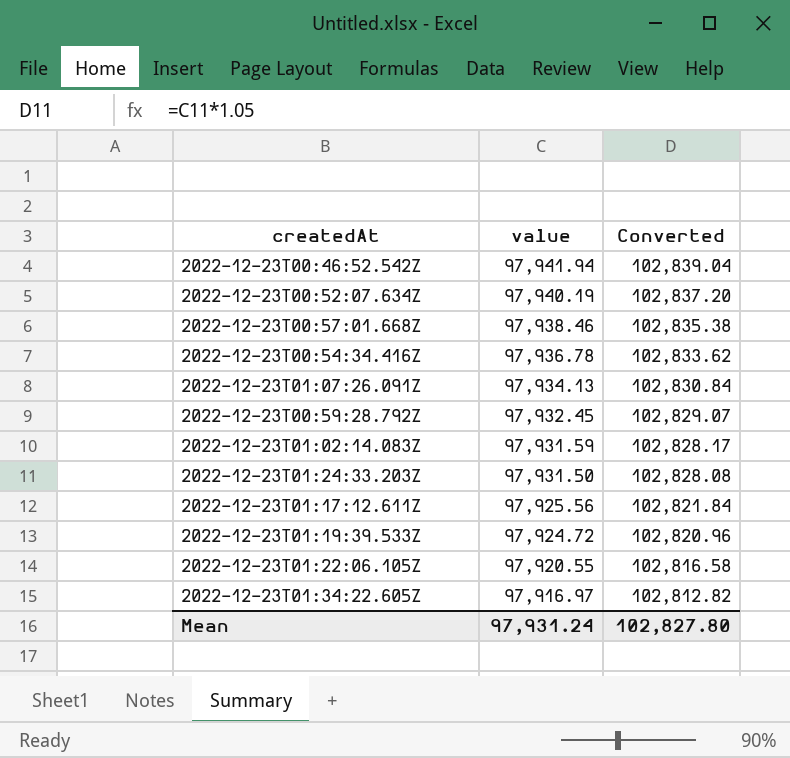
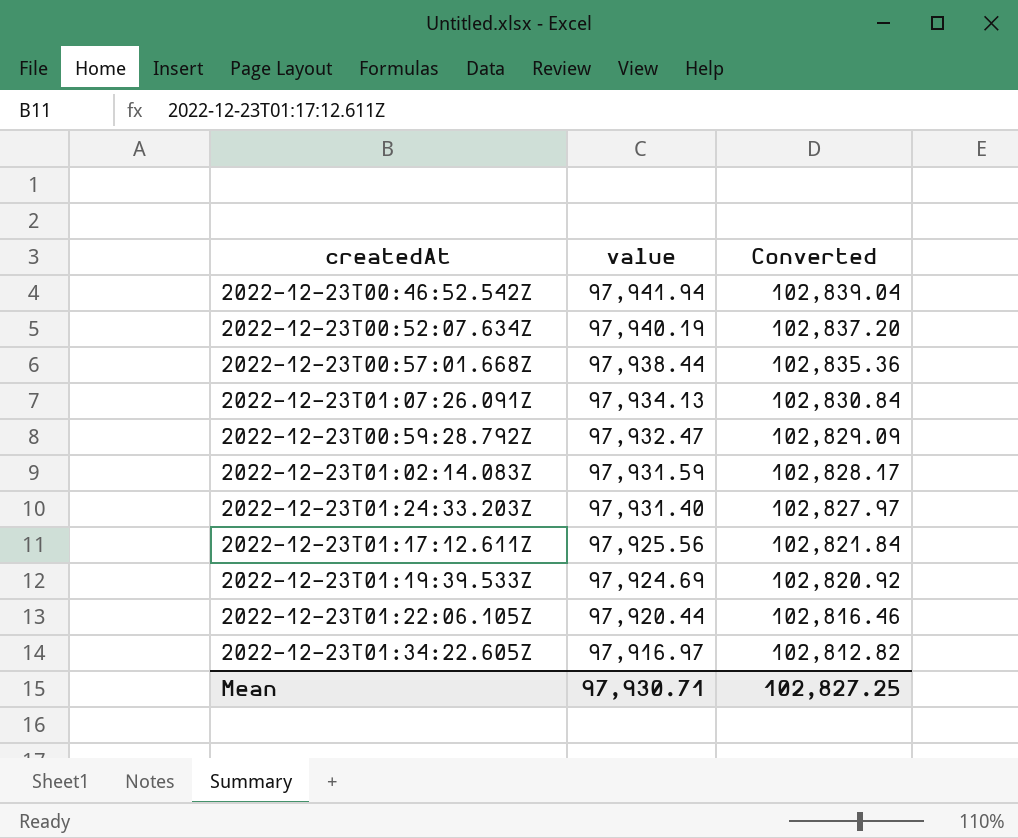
row 2022-12-23T00:54:34.416Z: 97,936.78 | 102,833.62 -> none
2022-12-23T00:57:01.668Z | value: 97,938.46 -> 97,938.44
2022-12-23T00:57:01.668Z | Converted: 102,835.38 -> 102,835.36
2022-12-23T00:59:28.792Z | value: 97,932.45 -> 97,932.47
2022-12-23T00:59:28.792Z | Converted: 102,829.07 -> 102,829.09
2022-12-23T01:24:33.203Z | value: 97,931.50 -> 97,931.40
2022-12-23T01:24:33.203Z | Converted: 102,828.08 -> 102,827.97
2022-12-23T01:19:39.533Z | value: 97,924.72 -> 97,924.69
2022-12-23T01:19:39.533Z | Converted: 102,820.96 -> 102,820.92
2022-12-23T01:22:06.105Z | value: 97,920.55 -> 97,920.44
2022-12-23T01:22:06.105Z | Converted: 102,816.58 -> 102,816.46
Mean | value: 97,931.24 -> 97,930.71
Mean | Converted: 102,827.80 -> 102,827.25

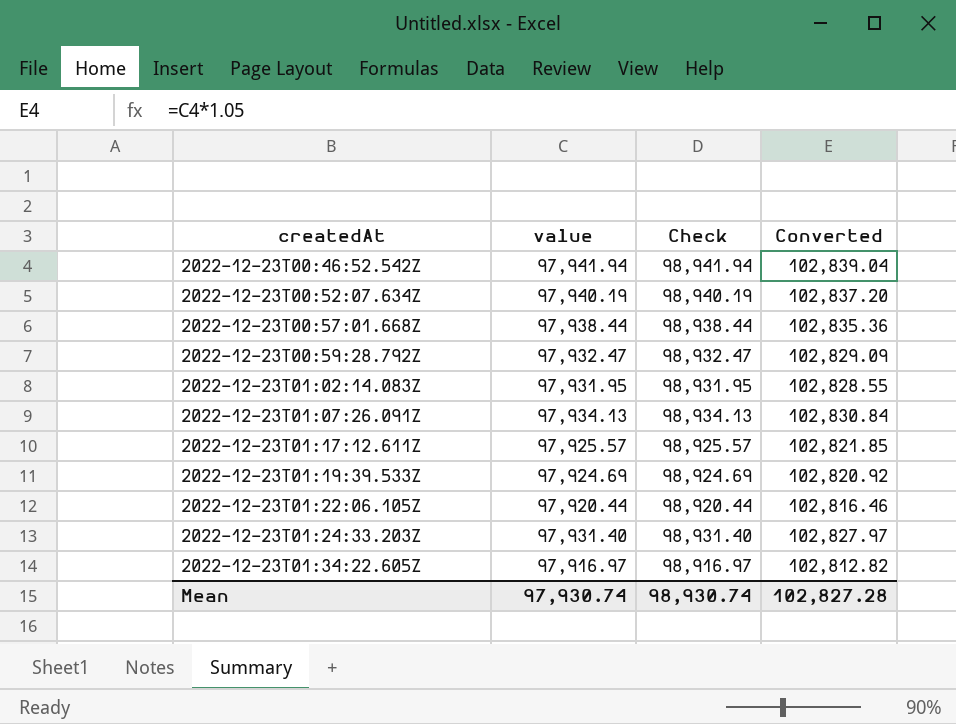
row order: value descending -> createdAt ascending
column Check | formula: none -> [value] + 1000
2022-12-23T01:02:14.083Z | value: 97,931.59 -> 97,931.95
2022-12-23T01:02:14.083Z | Converted: 102,828.17 -> 102,828.55
2022-12-23T01:17:12.611Z | value: 97,925.56 -> 97,925.57
2022-12-23T01:17:12.611Z | Converted: 102,821.84 -> 102,821.85
Mean | value: 97,930.71 -> 97,930.74
Mean | Converted: 102,827.25 -> 102,827.28

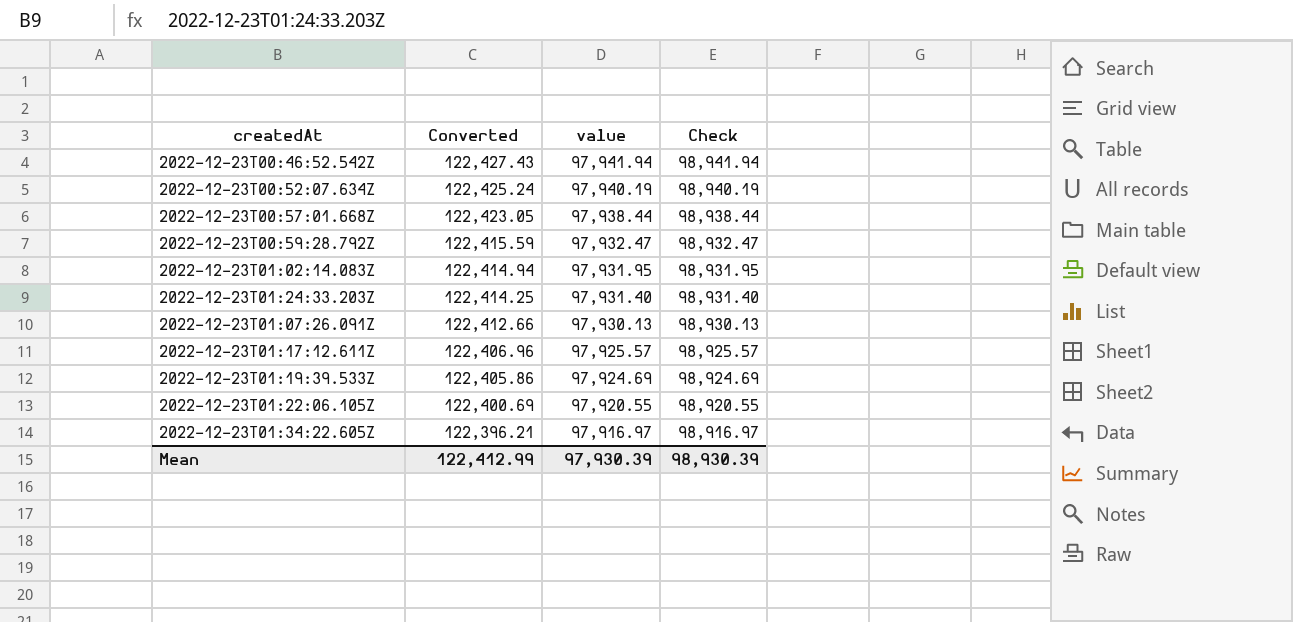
row order: createdAt ascending -> Converted descending
column Converted | formula: [value] * 1.05 -> [value] * 1.25
column Converted | position: 4 -> 2
2022-12-23T01:07:26.091Z | value: 97,934.13 -> 97,930.13
2022-12-23T01:07:26.091Z | Check: 98,934.13 -> 98,930.13
2022-12-23T01:22:06.105Z | value: 97,920.44 -> 97,920.55
2022-12-23T01:22:06.105Z | Check: 98,920.44 -> 98,920.55
Mean | Converted: 102,827.28 -> 122,412.99
Mean | value: 97,930.74 -> 97,930.39
Mean | Check: 98,930.74 -> 98,930.39

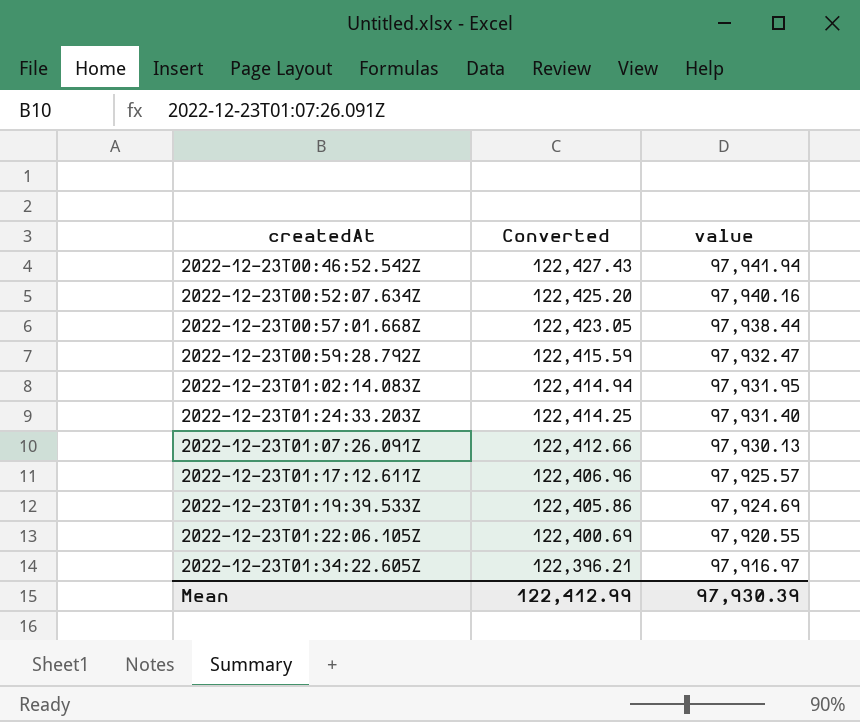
column Check | formula: [value] + 1000 -> none
2022-12-23T00:52:07.634Z | Converted: 122,425.24 -> 122,425.20
2022-12-23T00:52:07.634Z | value: 97,940.19 -> 97,940.16

